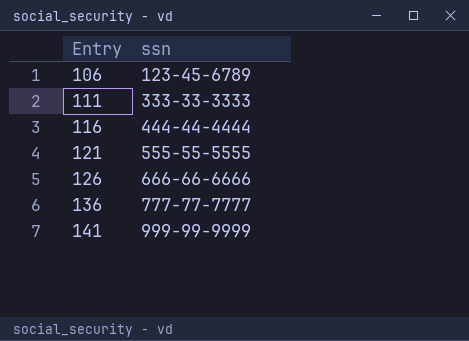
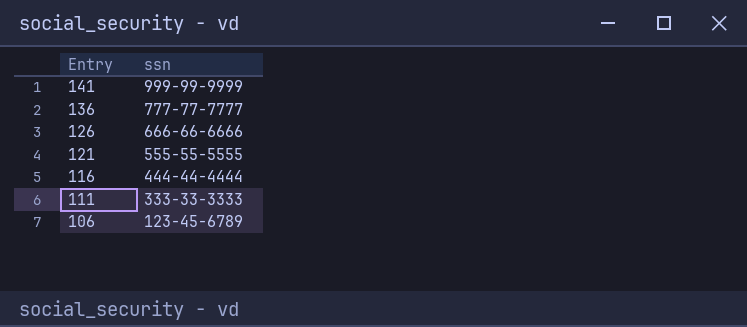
row order: Entry ascending -> Entry descending

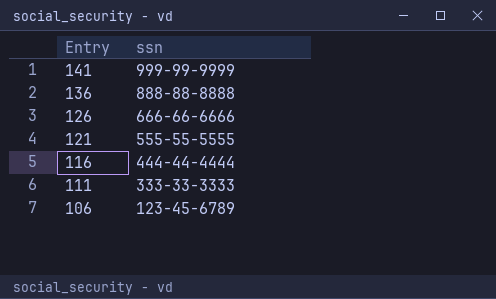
136 | ssn: 777-77-7777 -> 888-88-8888

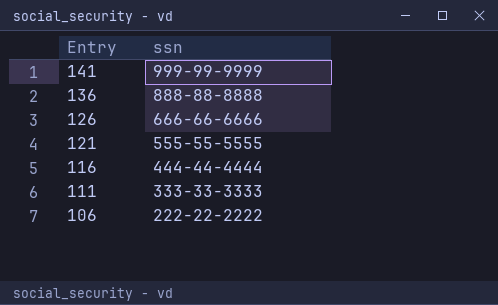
106 | ssn: 123-45-6789 -> 222-22-2222

